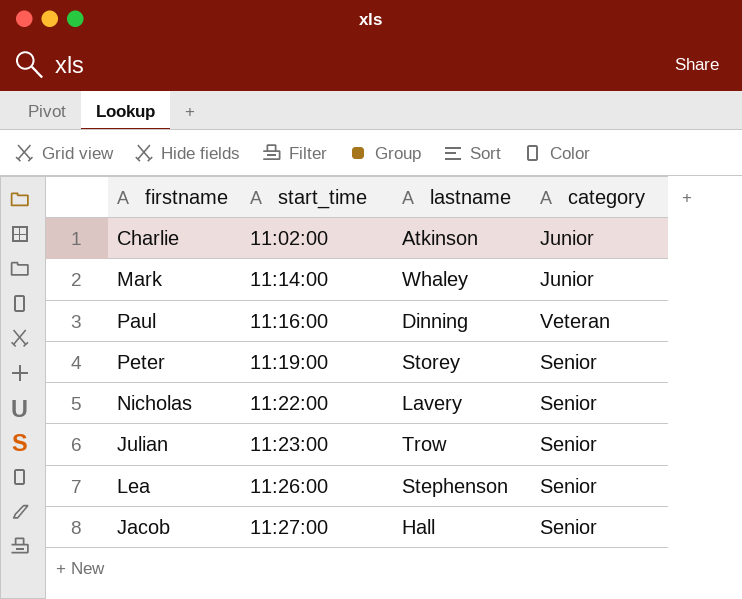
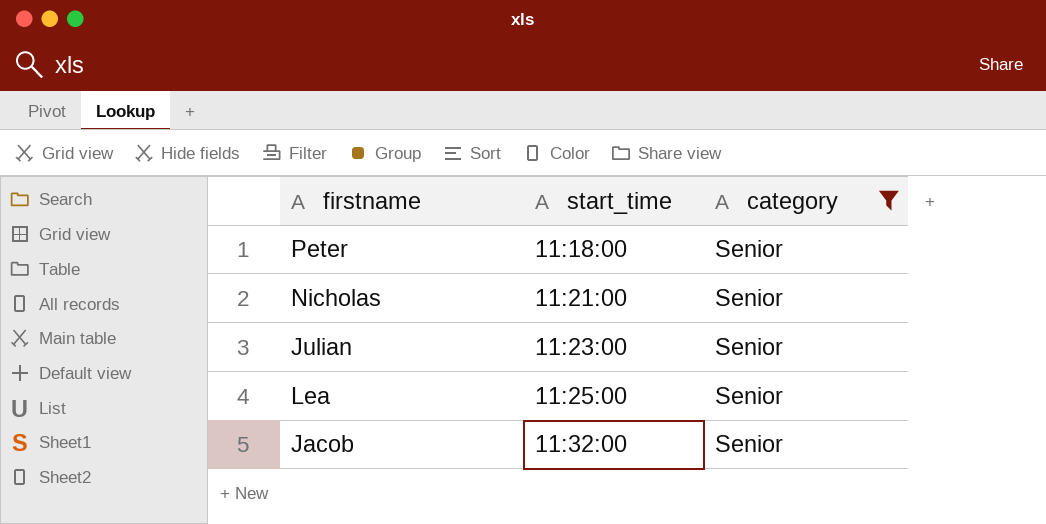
filter: none -> category = Senior
column lastname | position: 3 -> none
Peter | start_time: 11:19:00 -> 11:18:00
Nicholas | start_time: 11:22:00 -> 11:21:00
Lea | start_time: 11:26:00 -> 11:25:00
Jacob | start_time: 11:27:00 -> 11:32:00

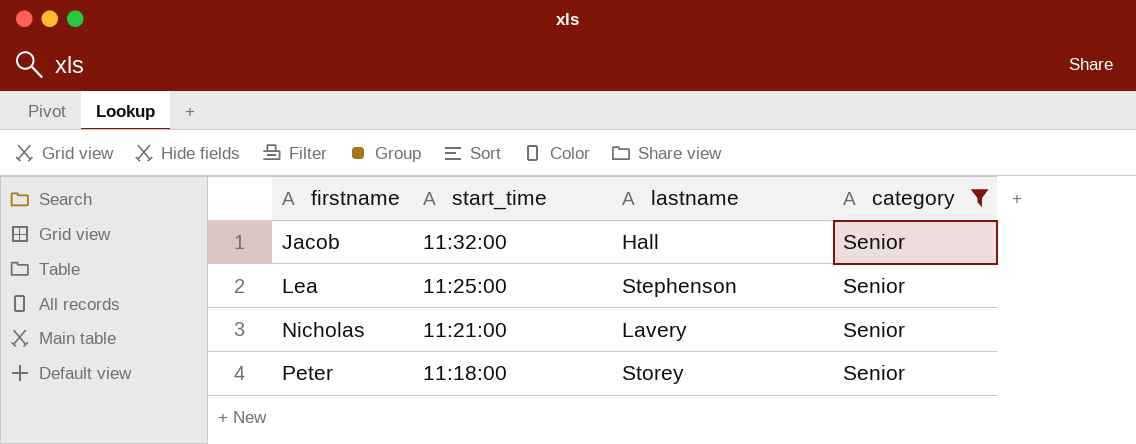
row order: start_time ascending -> firstname ascending
column lastname | position: none -> 3
row Julian: 11:23:00 | Senior -> none

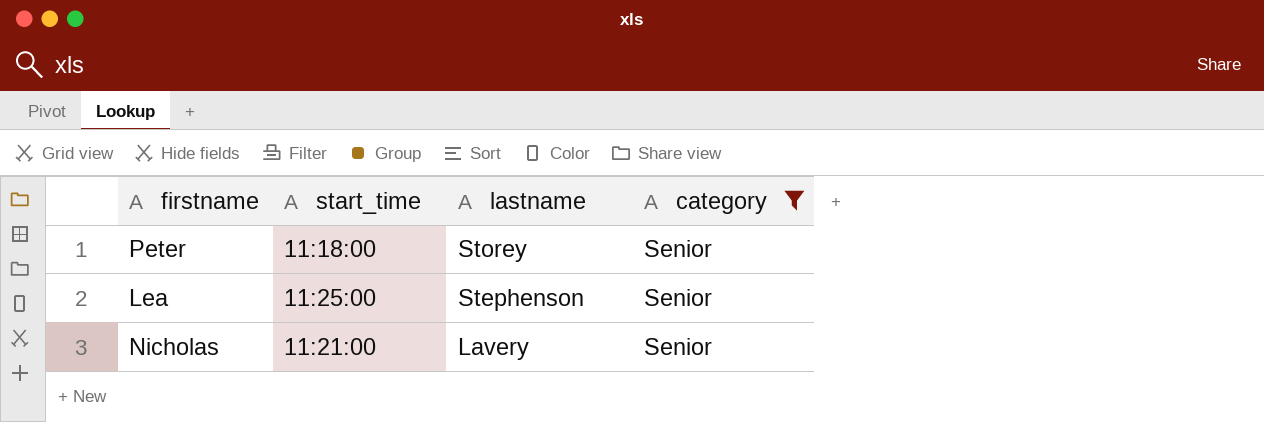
row order: firstname ascending -> lastname descending
row Jacob: 11:32:00 | Hall | Senior -> none

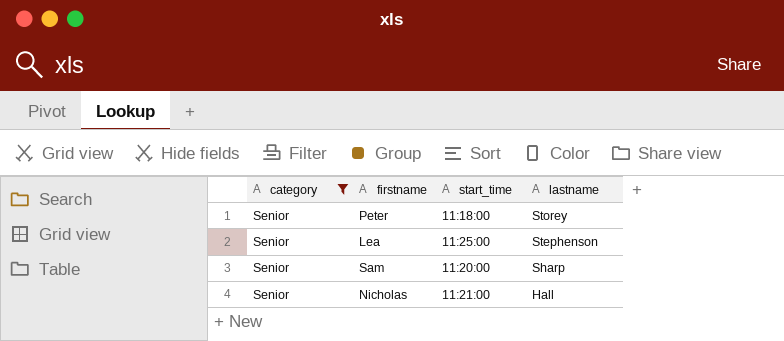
column category | position: 4 -> 1
row Sam: none -> Senior | 11:20:00 | Sharp
Nicholas | lastname: Lavery -> Hall

